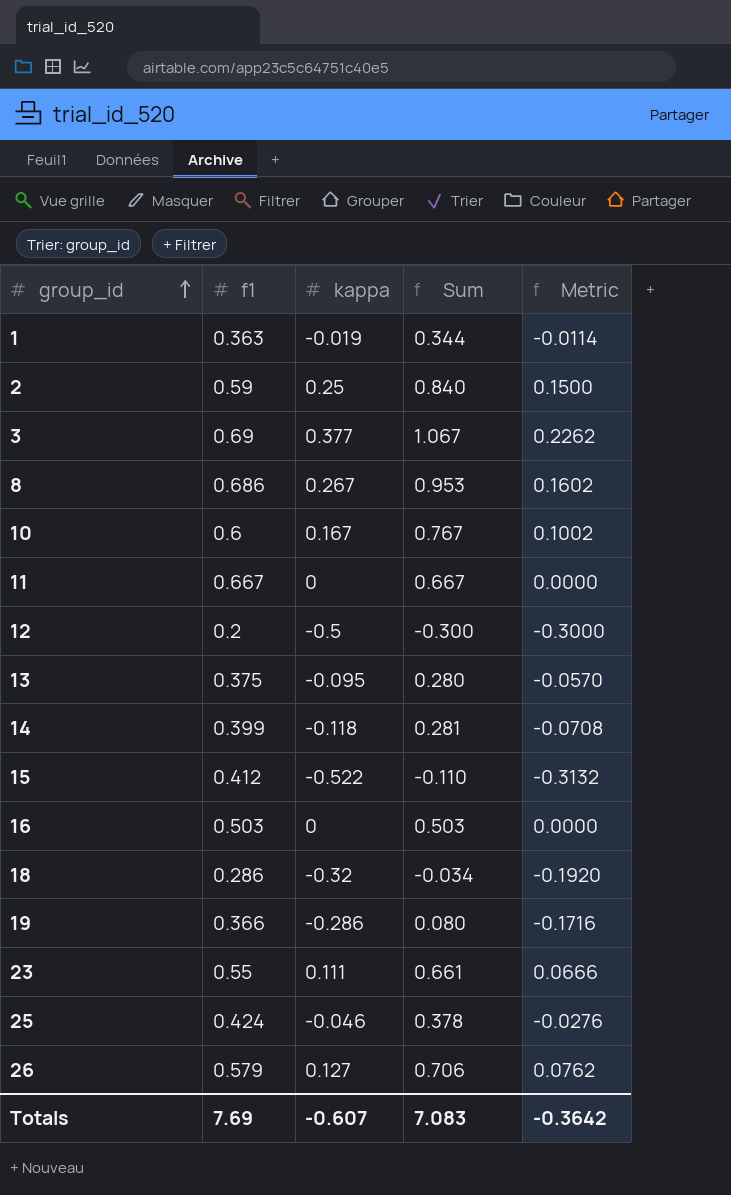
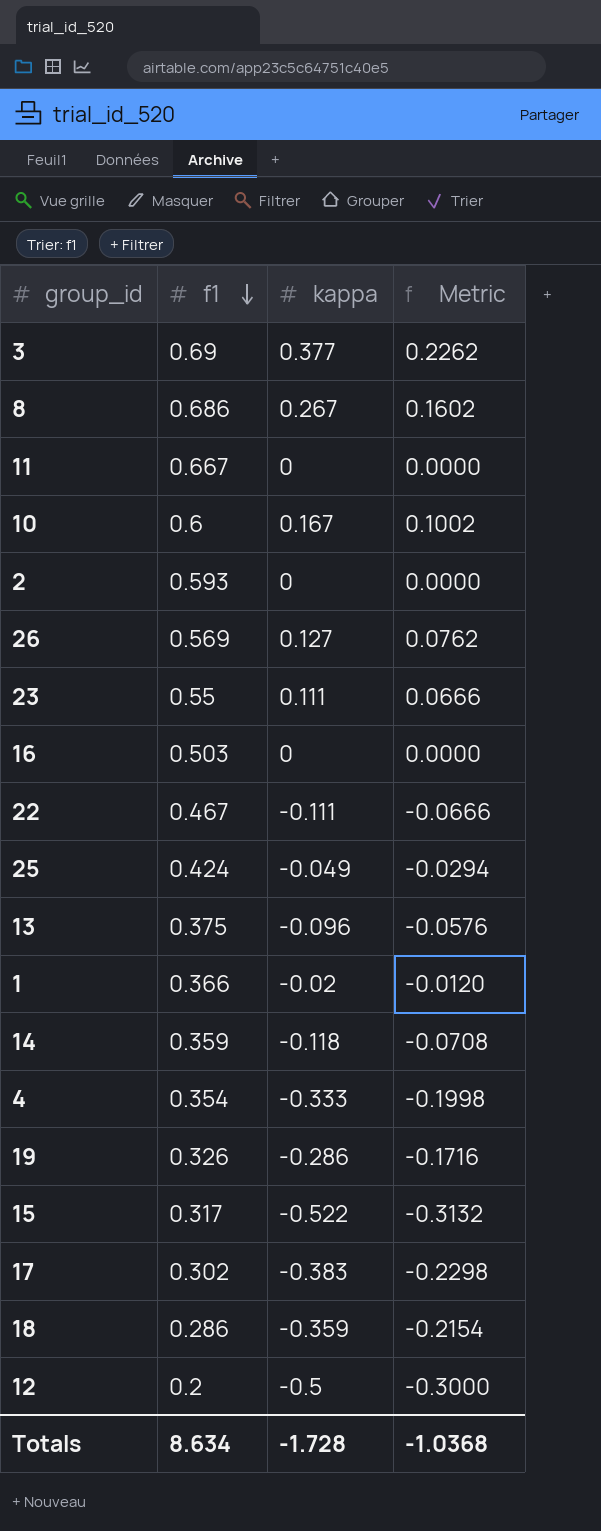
row order: group_id ascending -> f1 descending
column Sum | formula: [f1] + [kappa] -> none
2 | f1: 0.59 -> 0.593
2 | kappa: 0.25 -> 0
2 | Metric: 0.1500 -> 0.0000
26 | f1: 0.579 -> 0.569
row 22: none -> 0.467 | -0.111 | -0.0666
25 | kappa: -0.046 -> -0.049
25 | Metric: -0.0276 -> -0.0294
13 | kappa: -0.095 -> -0.096
13 | Metric: -0.0570 -> -0.0576
1 | f1: 0.363 -> 0.366
1 | kappa: -0.019 -> -0.02
1 | Metric: -0.0114 -> -0.0120
14 | f1: 0.399 -> 0.359
row 4: none -> 0.354 | -0.333 | -0.1998
19 | f1: 0.366 -> 0.326
15 | f1: 0.412 -> 0.317
row 17: none -> 0.302 | -0.383 | -0.2298
18 | kappa: -0.32 -> -0.359
18 | Metric: -0.1920 -> -0.2154
Totals | f1: 7.69 -> 8.634
Totals | kappa: -0.607 -> -1.728
Totals | Metric: -0.3642 -> -1.0368

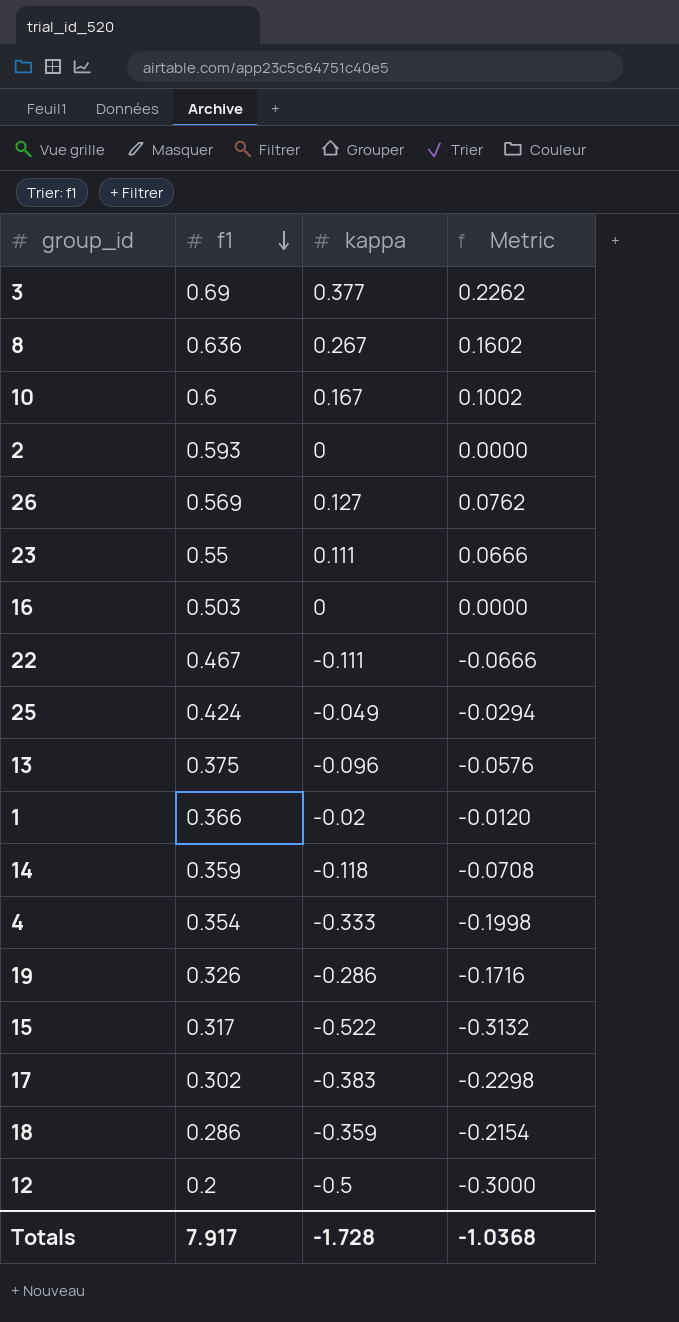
row 11: 0.667 | 0 | 0.0000 -> none
8 | f1: 0.686 -> 0.636
Totals | f1: 8.634 -> 7.917

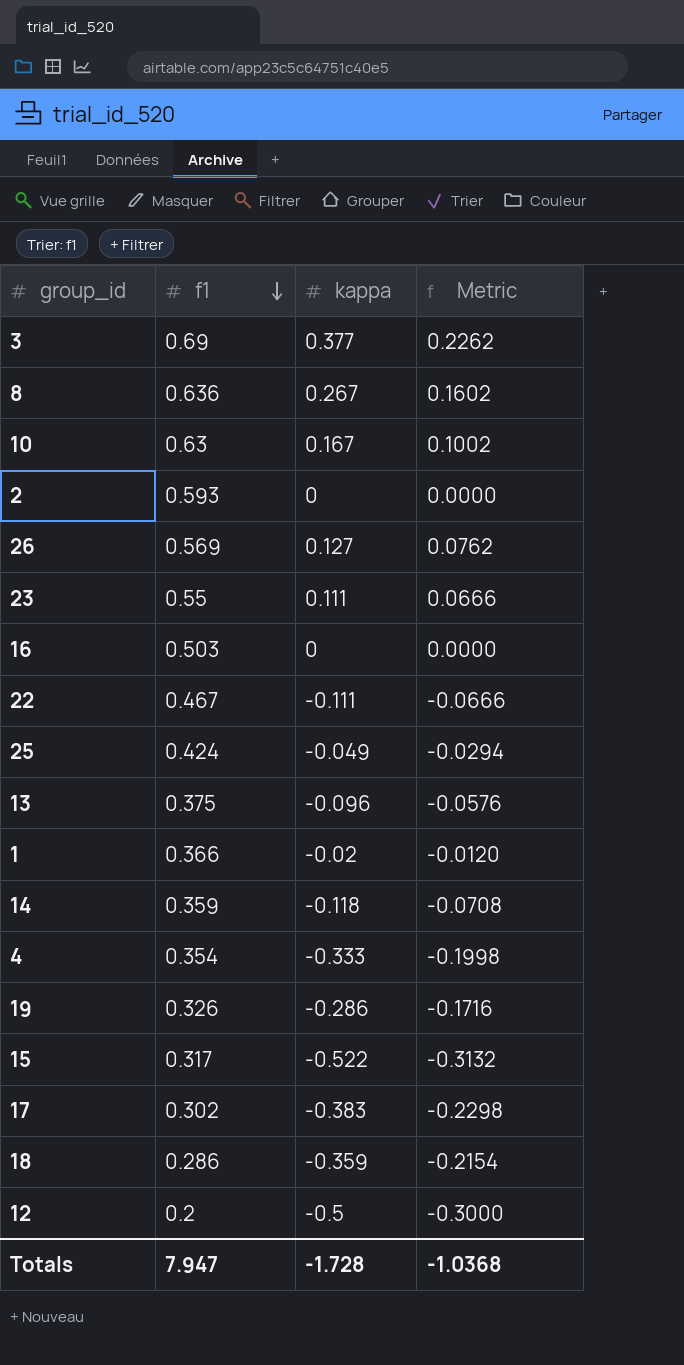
10 | f1: 0.6 -> 0.63
Totals | f1: 7.917 -> 7.947

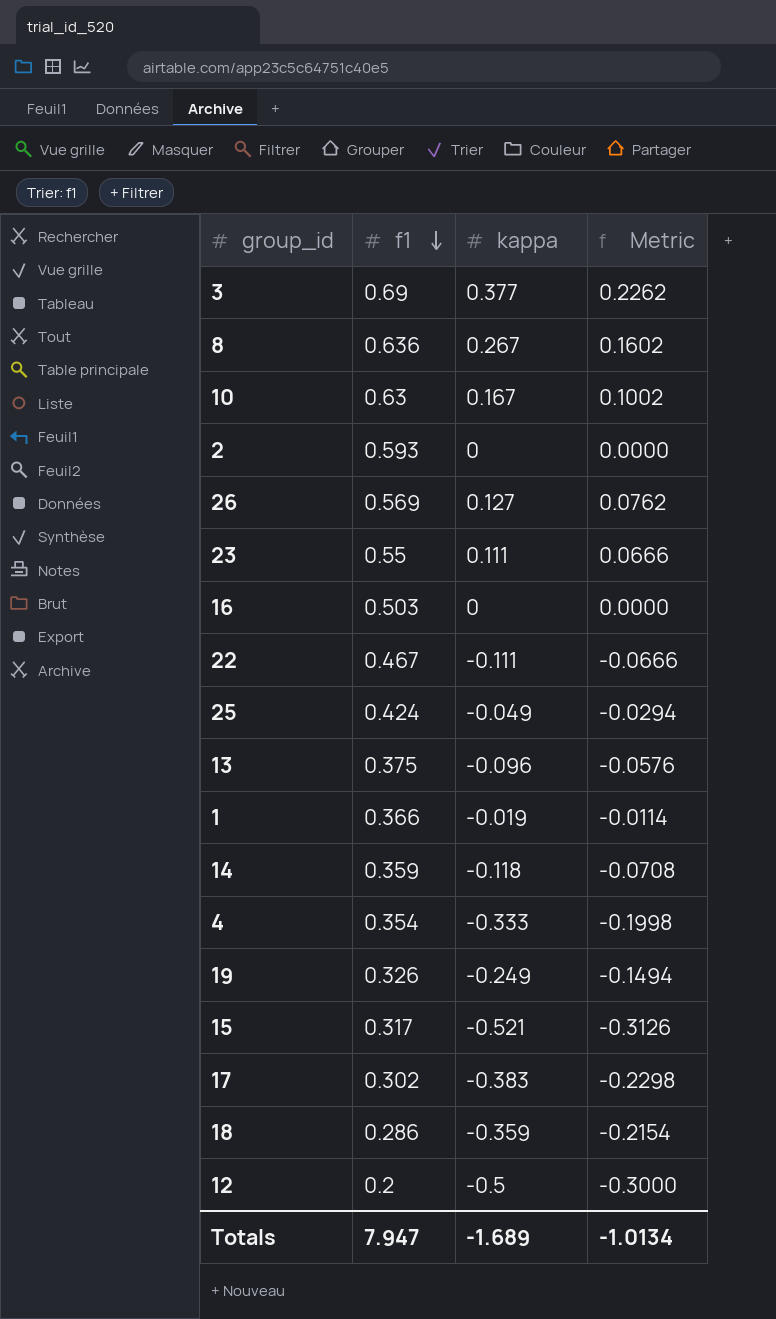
1 | kappa: -0.02 -> -0.019
1 | Metric: -0.0120 -> -0.0114
19 | kappa: -0.286 -> -0.249
19 | Metric: -0.1716 -> -0.1494
15 | kappa: -0.522 -> -0.521
15 | Metric: -0.3132 -> -0.3126
Totals | kappa: -1.728 -> -1.689
Totals | Metric: -1.0368 -> -1.0134

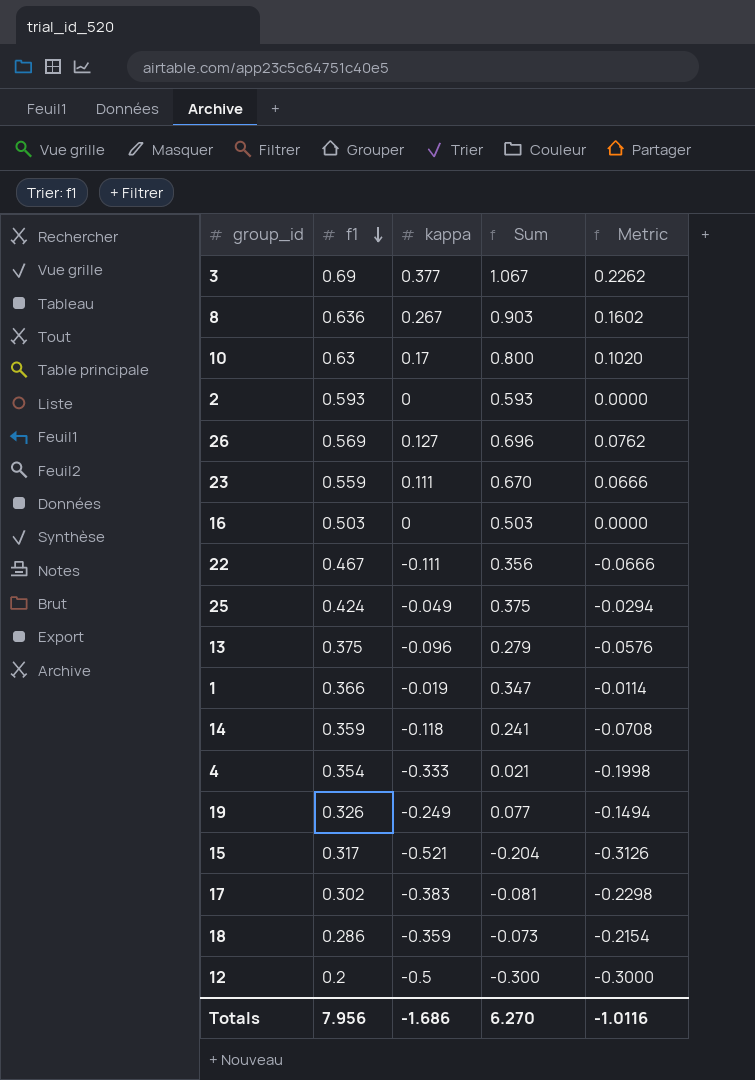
column Sum | formula: none -> [f1] + [kappa]
10 | kappa: 0.167 -> 0.17
10 | Metric: 0.1002 -> 0.1020
23 | f1: 0.55 -> 0.559
Totals | f1: 7.947 -> 7.956
Totals | kappa: -1.689 -> -1.686
Totals | Metric: -1.0134 -> -1.0116

